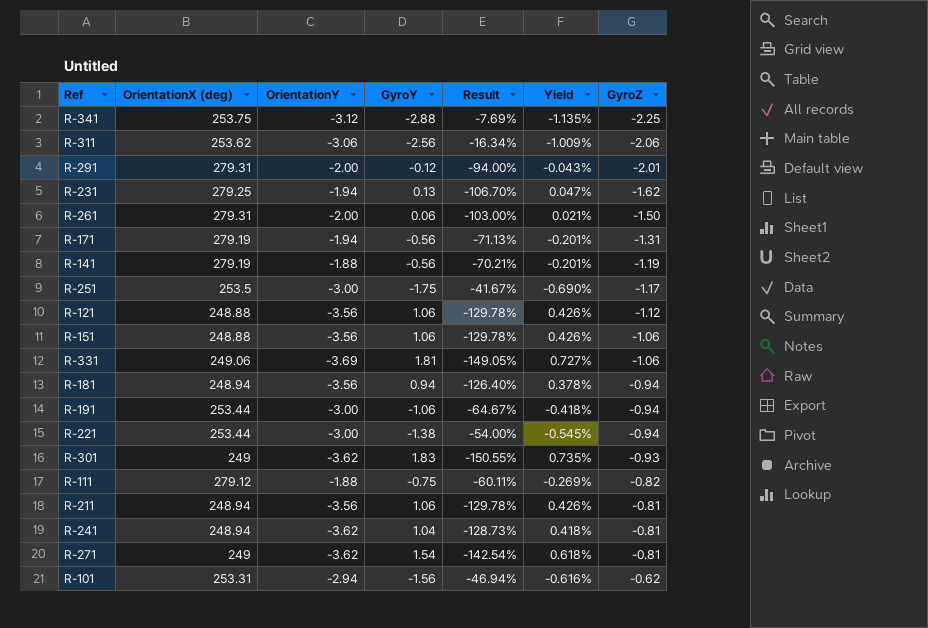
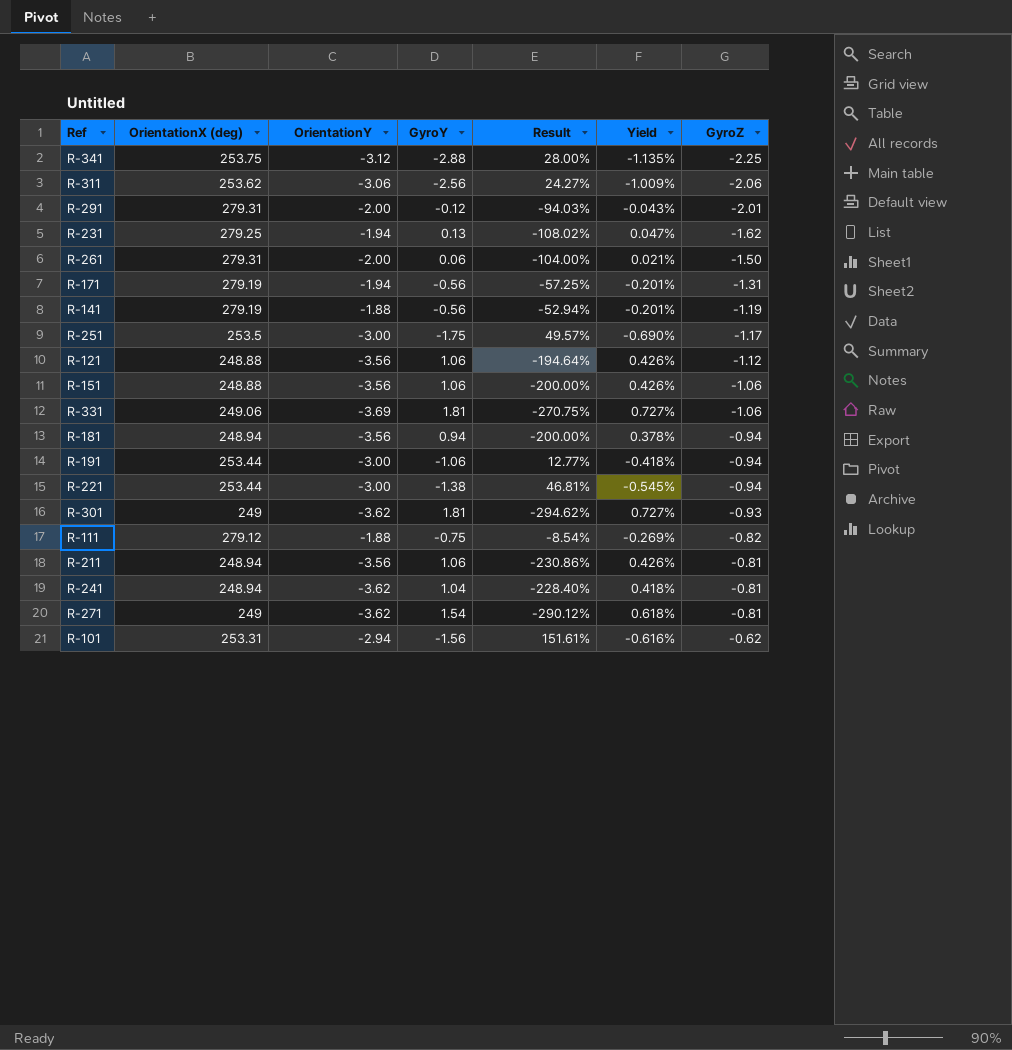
column Result | formula: ([GyroY] - [OrientationY]) / [OrientationY] -> ([GyroY] - [GyroZ]) / [GyroZ]
R-301 | GyroY: 1.83 -> 1.81
R-301 | Yield: 0.735% -> 0.727%

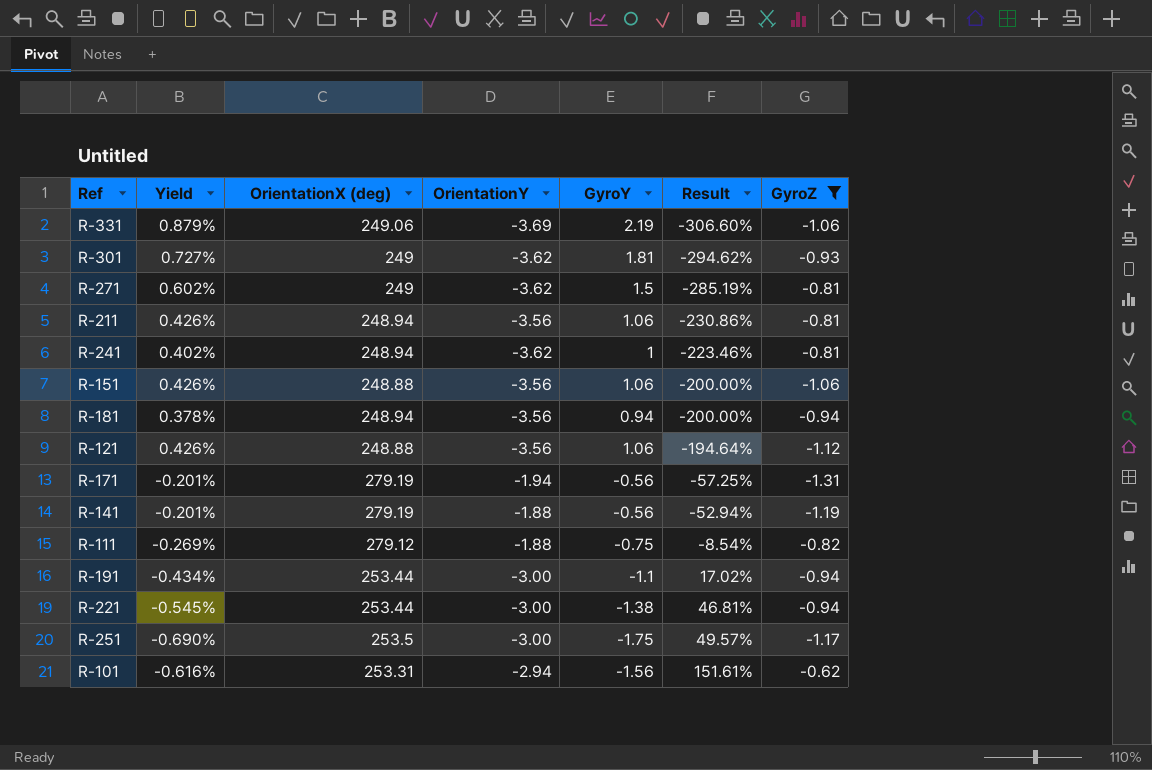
filter: none -> GyroZ >= -1.31
row order: GyroZ ascending -> Result ascending
column Yield | position: 6 -> 2
R-331 | Yield: 0.727% -> 0.879%
R-331 | GyroY: 1.81 -> 2.19
R-331 | Result: -270.75% -> -306.60%
R-271 | Yield: 0.618% -> 0.602%
R-271 | GyroY: 1.54 -> 1.5
R-271 | Result: -290.12% -> -285.19%
R-241 | Yield: 0.418% -> 0.402%
R-241 | GyroY: 1.04 -> 1
R-241 | Result: -228.40% -> -223.46%
R-191 | Yield: -0.418% -> -0.434%
R-191 | GyroY: -1.06 -> -1.1
R-191 | Result: 12.77% -> 17.02%

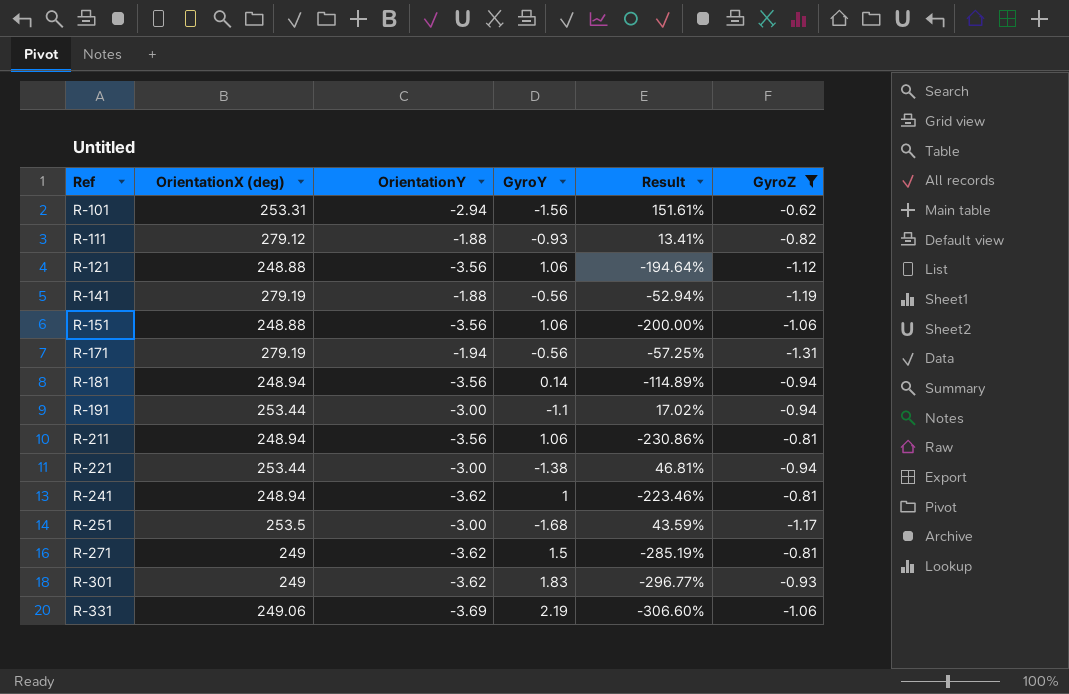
row order: Result ascending -> Ref ascending
column Yield | formula: [GyroY] / [OrientationX (deg)] -> none
R-111 | GyroY: -0.75 -> -0.93
R-111 | Result: -8.54% -> 13.41%
R-181 | GyroY: 0.94 -> 0.14
R-181 | Result: -200.00% -> -114.89%
R-251 | GyroY: -1.75 -> -1.68
R-251 | Result: 49.57% -> 43.59%
R-301 | GyroY: 1.81 -> 1.83
R-301 | Result: -294.62% -> -296.77%

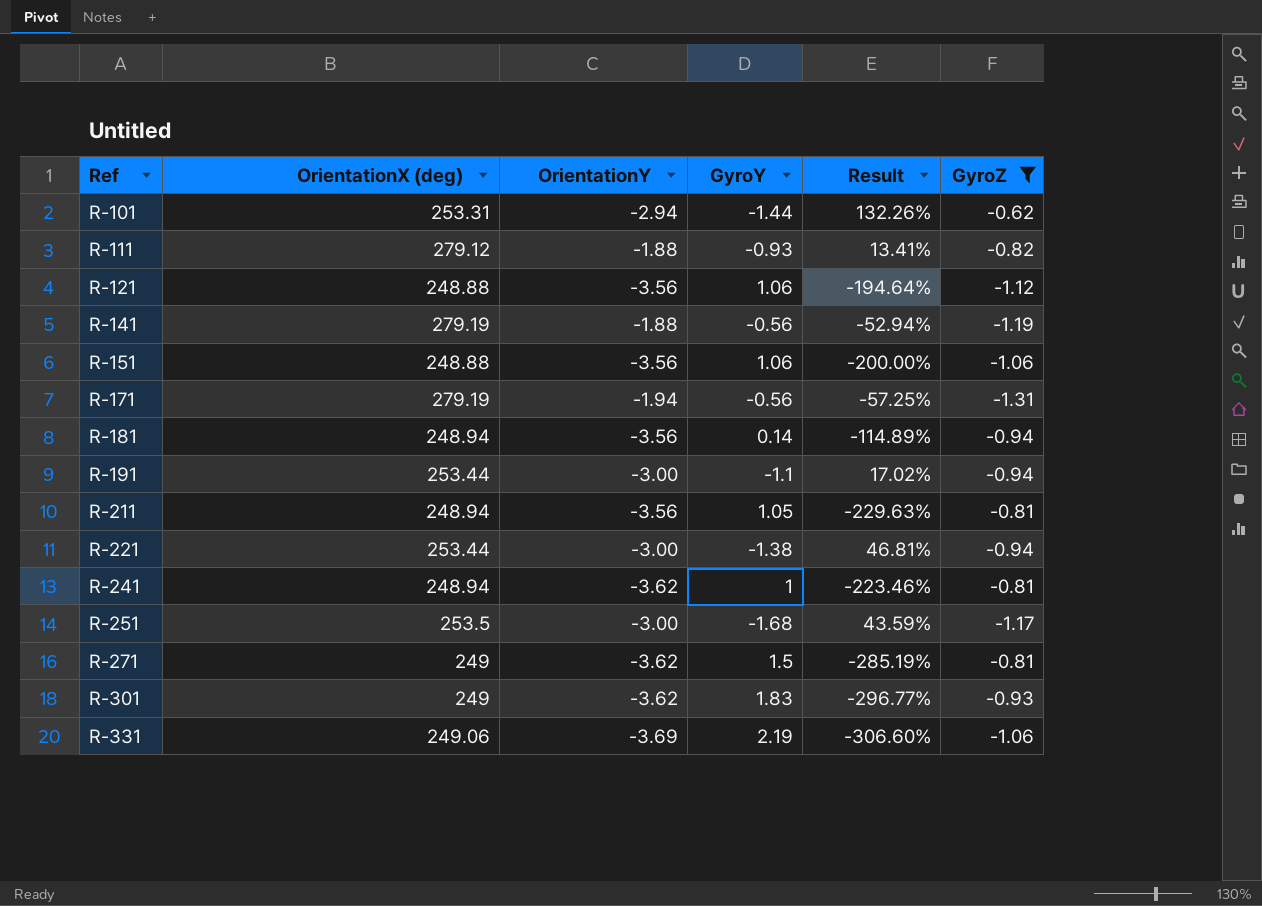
R-101 | GyroY: -1.56 -> -1.44
R-101 | Result: 151.61% -> 132.26%
R-211 | GyroY: 1.06 -> 1.05
R-211 | Result: -230.86% -> -229.63%

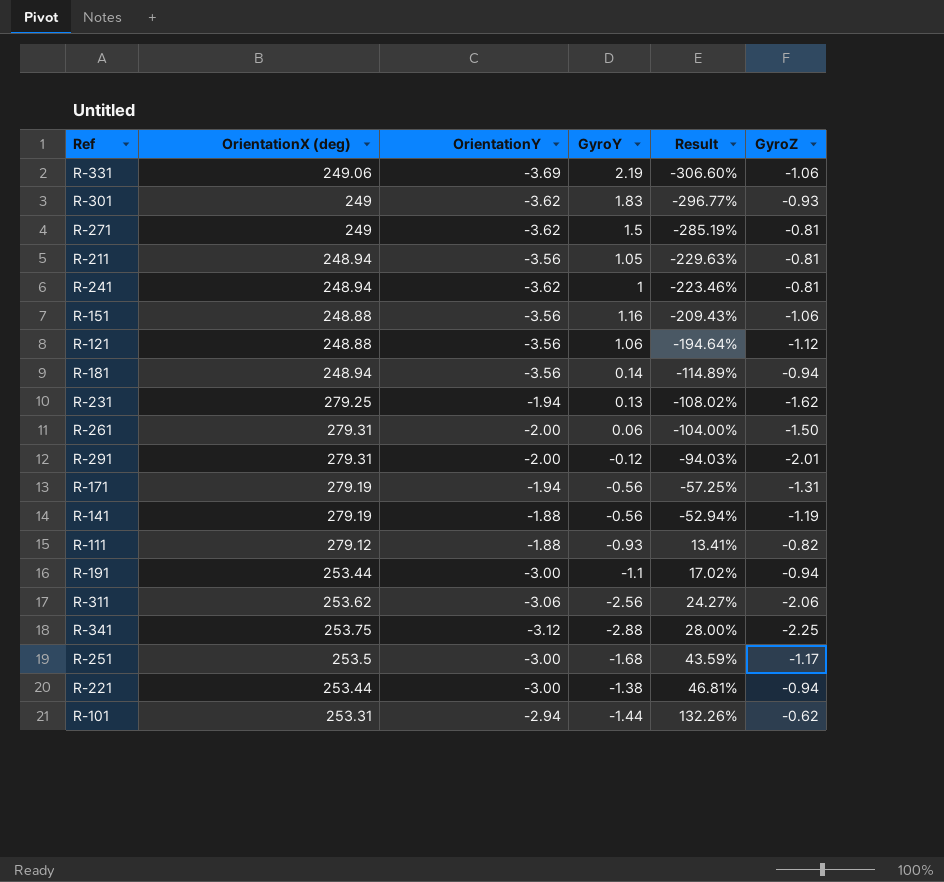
filter: GyroZ >= -1.31 -> none
row order: Ref ascending -> Result ascending
R-151 | GyroY: 1.06 -> 1.16
R-151 | Result: -200.00% -> -209.43%

